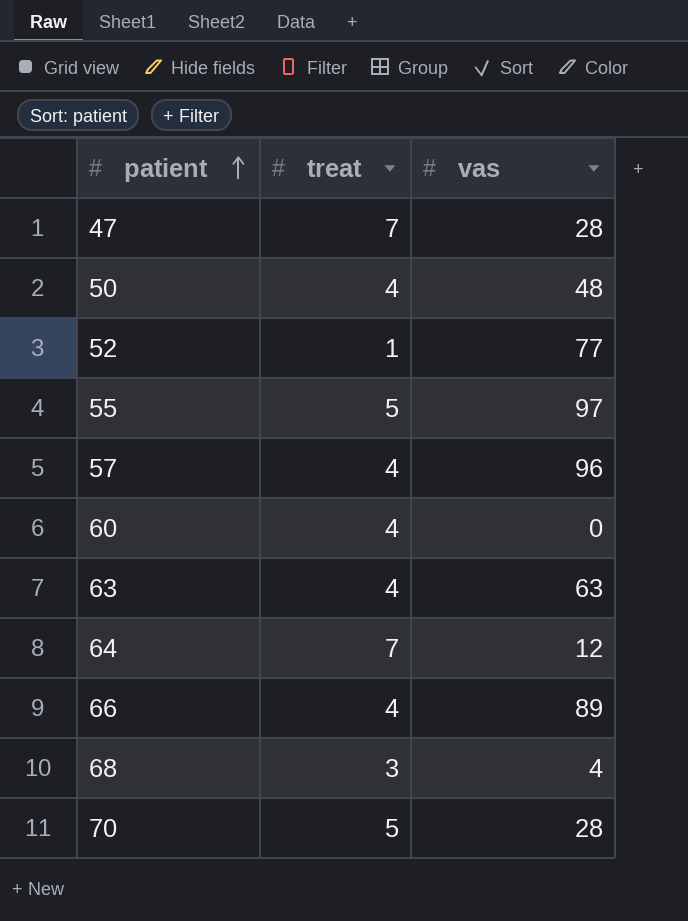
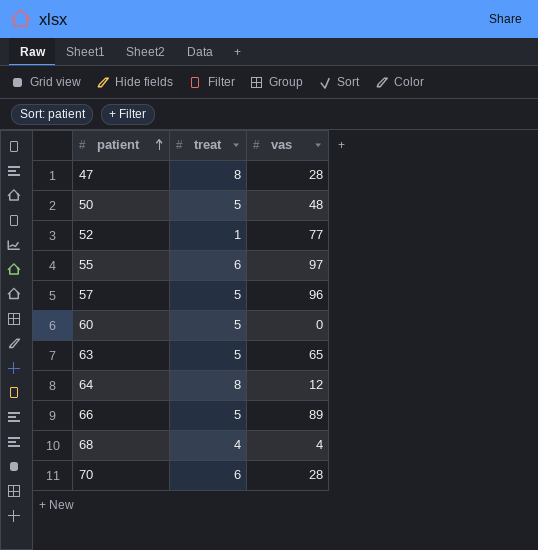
47 | treat: 7 -> 8
50 | treat: 4 -> 5
55 | treat: 5 -> 6
57 | treat: 4 -> 5
60 | treat: 4 -> 5
63 | treat: 4 -> 5
63 | vas: 63 -> 65
64 | treat: 7 -> 8
66 | treat: 4 -> 5
68 | treat: 3 -> 4
70 | treat: 5 -> 6

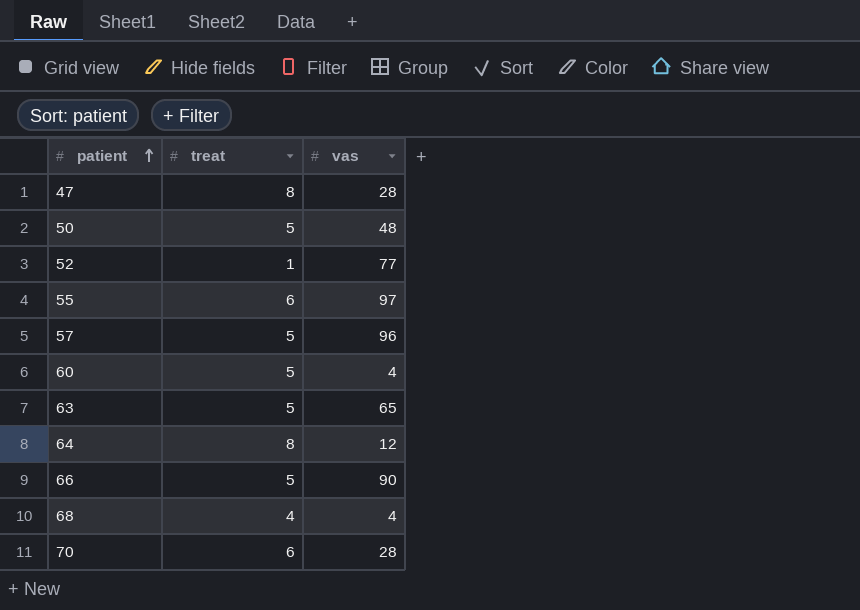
60 | vas: 0 -> 4
66 | vas: 89 -> 90

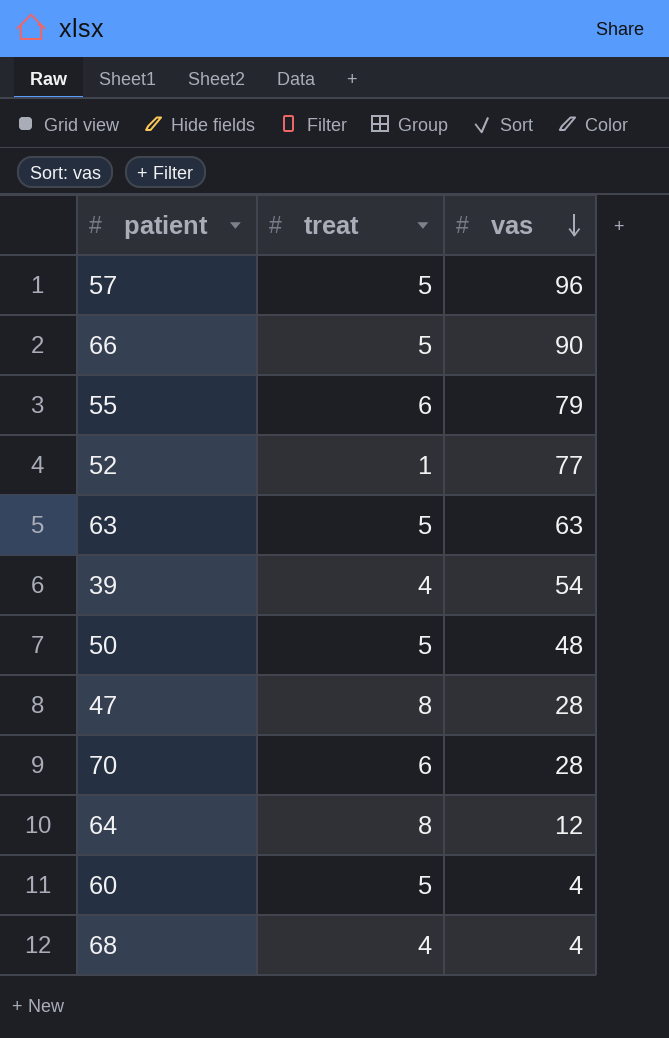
row order: patient ascending -> vas descending
55 | vas: 97 -> 79
63 | vas: 65 -> 63
row 39: none -> 4 | 54

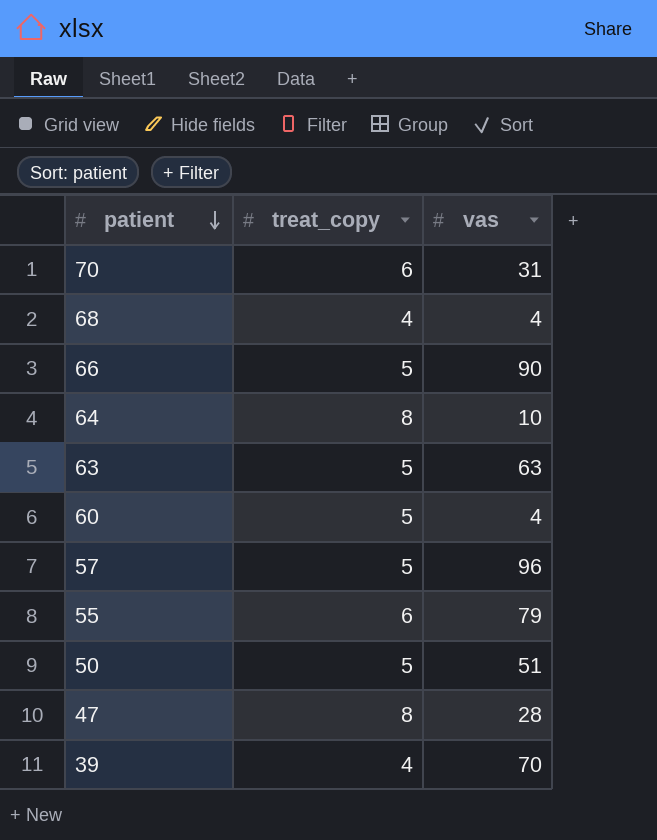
row order: vas descending -> patient descending
column name: treat -> treat_copy
row 52: 1 | 77 -> none
70 | vas: 28 -> 31
64 | vas: 12 -> 10
50 | vas: 48 -> 51
39 | vas: 54 -> 70

